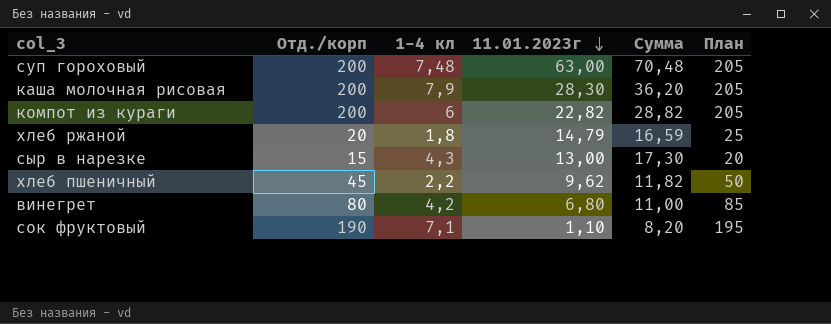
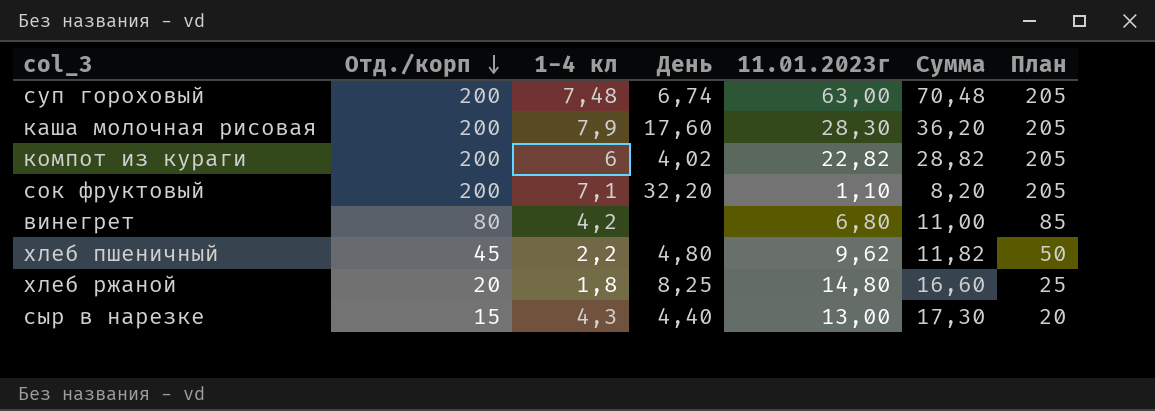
row order: 11.01.2023г descending -> Отд./корп descending
column День | position: none -> 4
сок фруктовый | Отд./корп: 190 -> 200
сок фруктовый | План: 195 -> 205
хлеб ржаной | 11.01.2023г: 14,79 -> 14,80
хлеб ржаной | Сумма: 16,59 -> 16,60

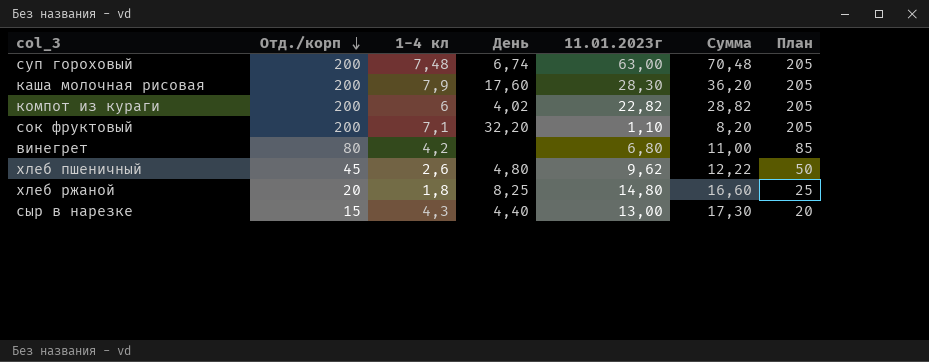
хлеб пшеничный | 1-4 кл: 2,2 -> 2,6
хлеб пшеничный | Сумма: 11,82 -> 12,22

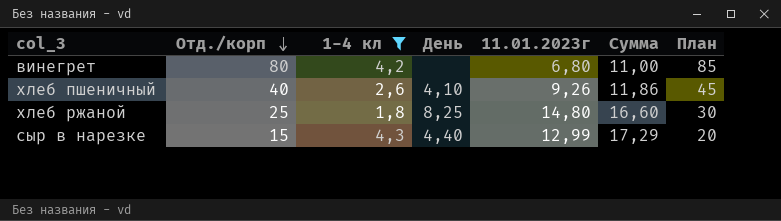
filter: none -> 1-4 кл <= 4,3
хлеб пшеничный | Отд./корп: 45 -> 40
хлеб пшеничный | День: 4,80 -> 4,10
хлеб пшеничный | 11.01.2023г: 9,62 -> 9,26
хлеб пшеничный | Сумма: 12,22 -> 11,86
хлеб пшеничный | План: 50 -> 45
хлеб ржаной | Отд./корп: 20 -> 25
хлеб ржаной | План: 25 -> 30
сыр в нарезке | 11.01.2023г: 13,00 -> 12,99
сыр в нарезке | Сумма: 17,30 -> 17,29

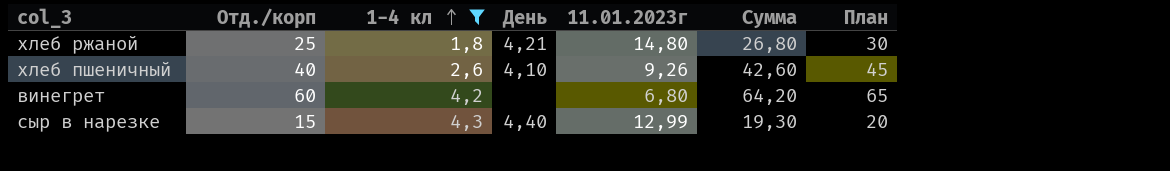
row order: Отд./корп descending -> 1-4 кл ascending
column Сумма | formula: [1-4 кл] + [11.01.2023г] -> [Отд./корп] + [1-4 кл]
хлеб ржаной | День: 8,25 -> 4,21
винегрет | Отд./корп: 80 -> 60
винегрет | План: 85 -> 65

